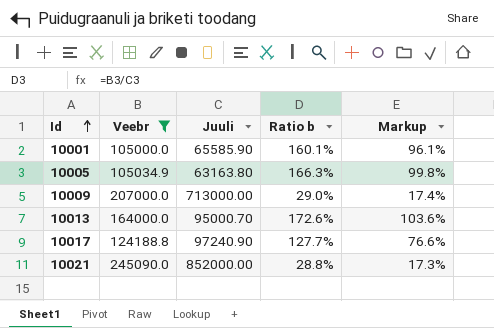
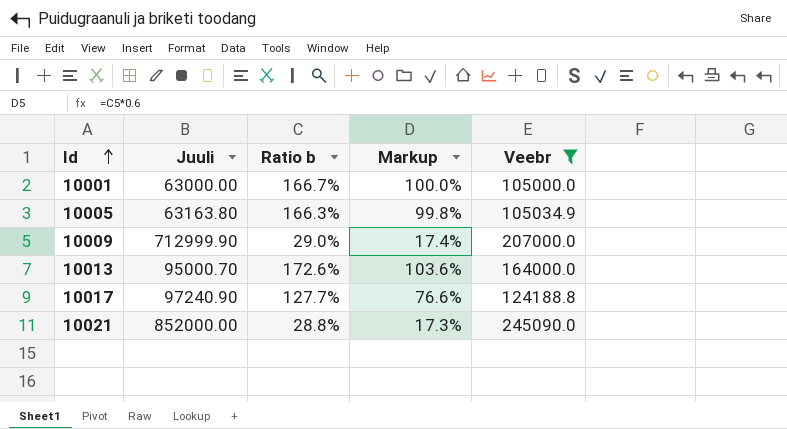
column Veebr | position: 2 -> 5
10001 | Juuli: 65585.90 -> 63000.00
10001 | Ratio b: 160.1% -> 166.7%
10001 | Markup: 96.1% -> 100.0%
10009 | Juuli: 713000.00 -> 712999.90

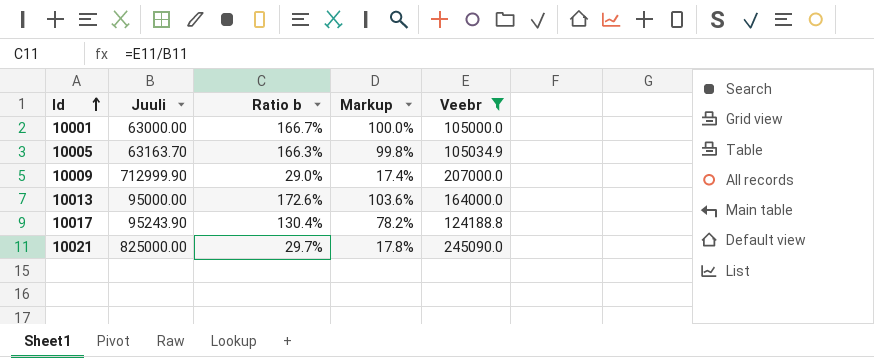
10005 | Juuli: 63163.80 -> 63163.70
10013 | Juuli: 95000.70 -> 95000.00
10017 | Juuli: 97240.90 -> 95243.90
10017 | Ratio b: 127.7% -> 130.4%
10017 | Markup: 76.6% -> 78.2%
10021 | Juuli: 852000.00 -> 825000.00
10021 | Ratio b: 28.8% -> 29.7%
10021 | Markup: 17.3% -> 17.8%

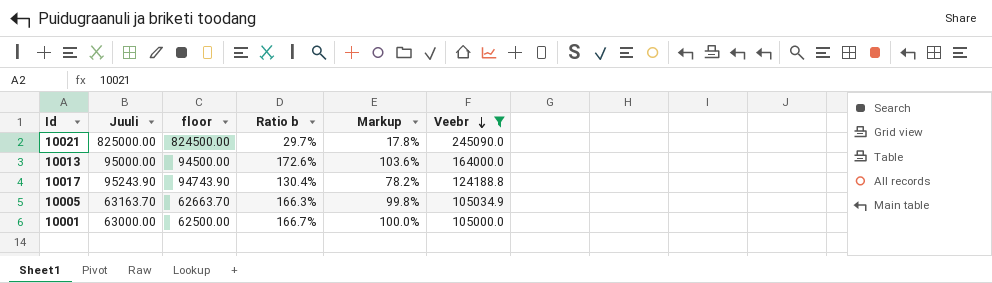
row order: Id ascending -> Veebr descending
column floor | formula: none -> [Juuli] - 500
row 10009: 712999.90 | 29.0% | 17.4% | 207000.0 -> none

